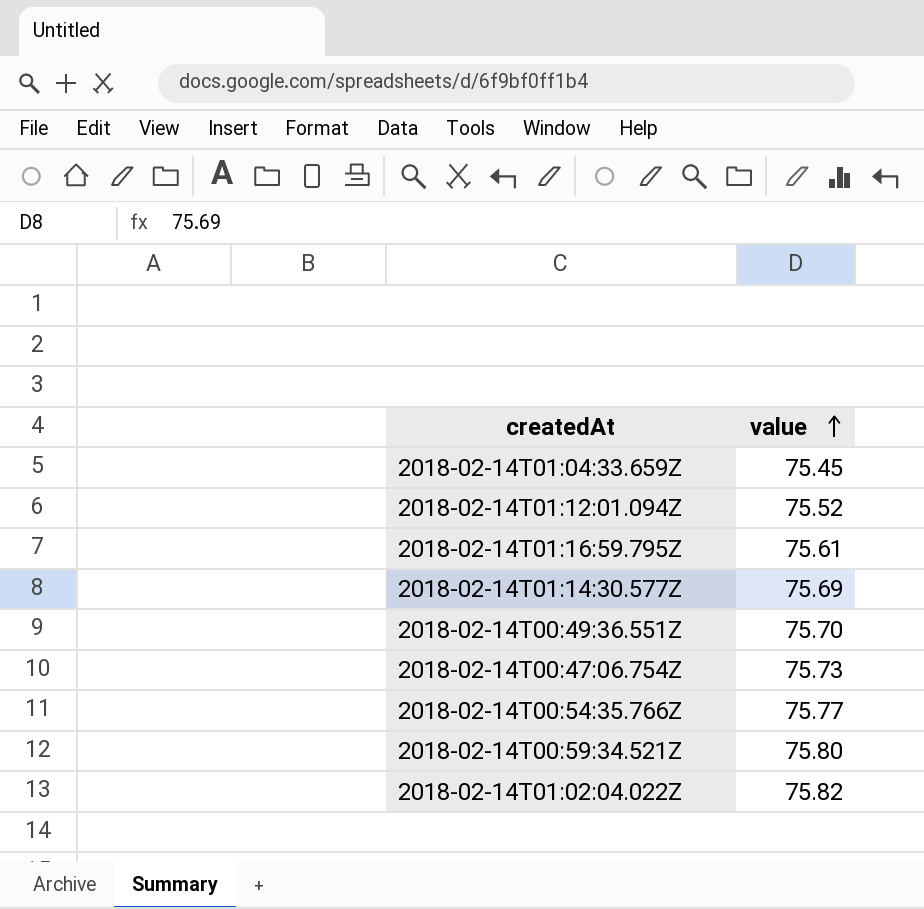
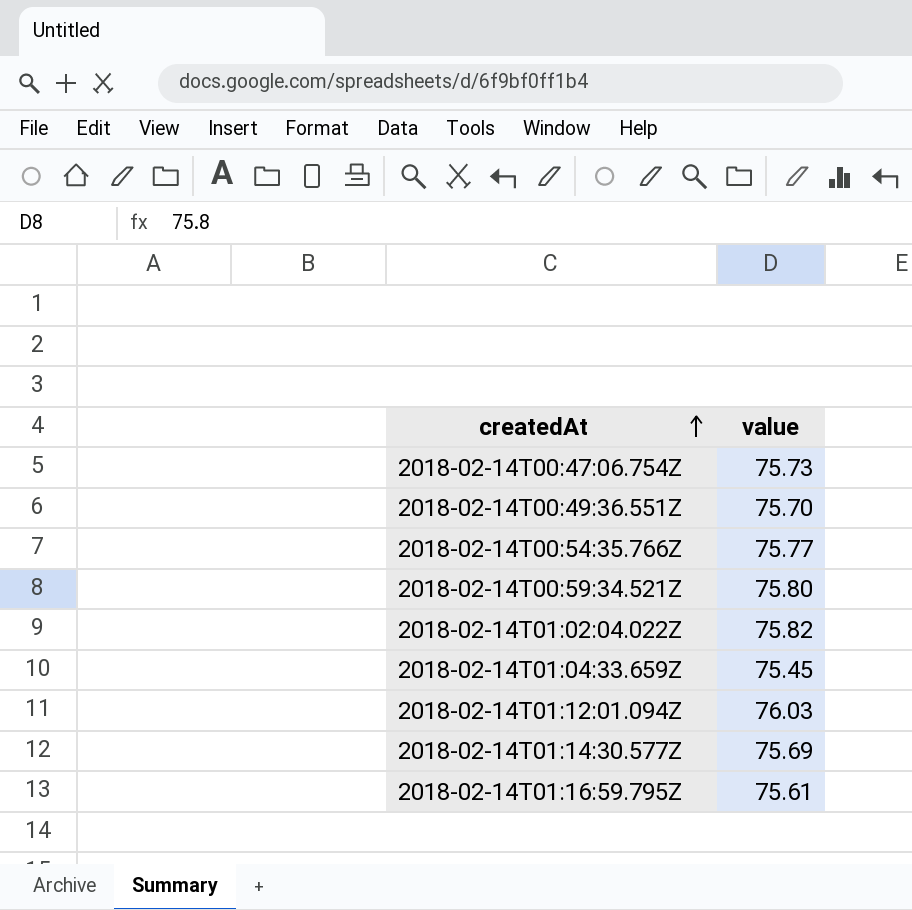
row order: value ascending -> createdAt ascending
2018-02-14T01:12:01.094Z | value: 75.52 -> 76.03

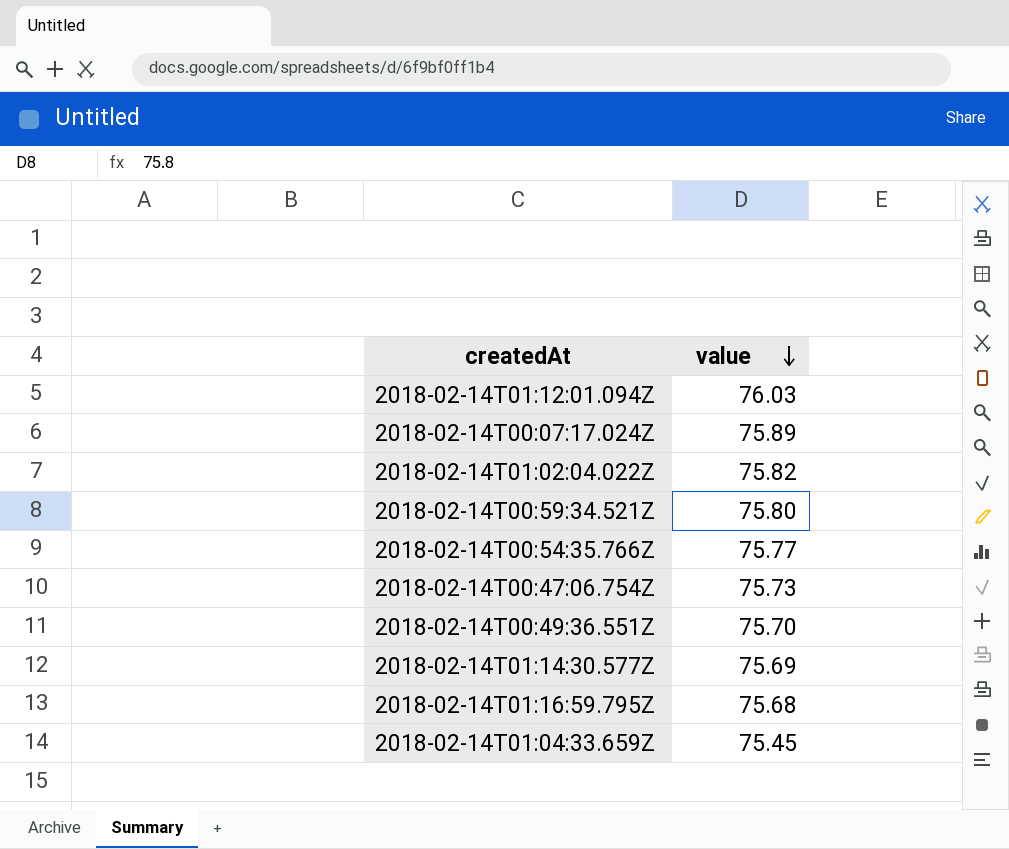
row order: createdAt ascending -> value descending
row 2018-02-14T00:07:17.024Z: none -> 75.89
2018-02-14T01:16:59.795Z | value: 75.61 -> 75.68

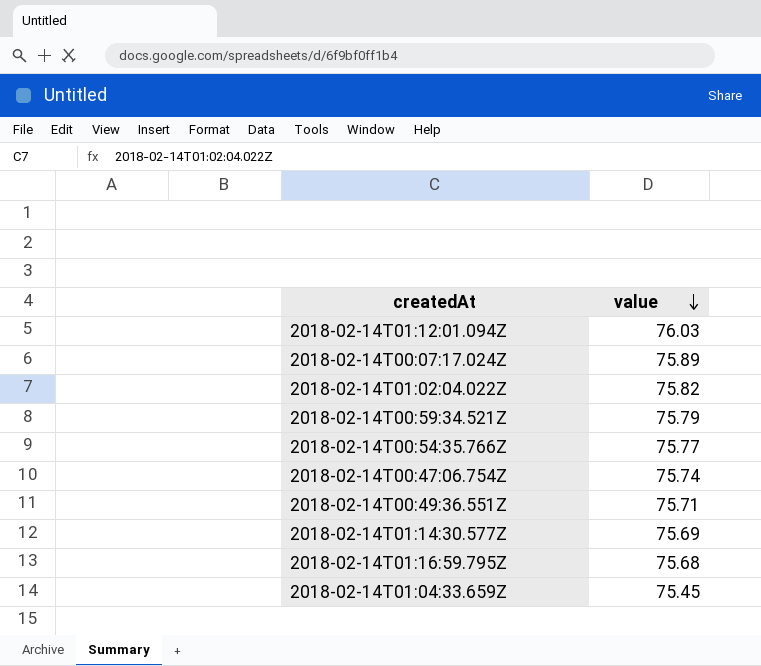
2018-02-14T00:59:34.521Z | value: 75.80 -> 75.79
2018-02-14T00:47:06.754Z | value: 75.73 -> 75.74
2018-02-14T00:49:36.551Z | value: 75.70 -> 75.71

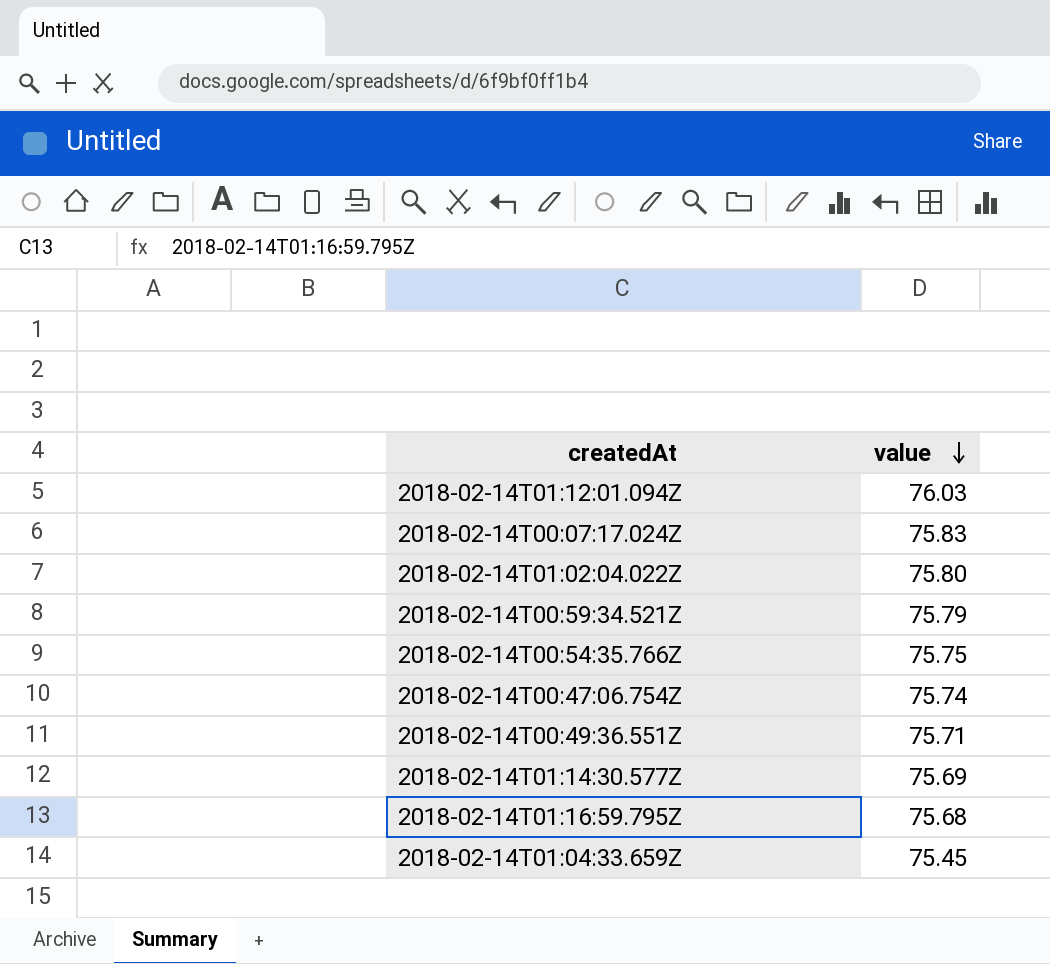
2018-02-14T00:07:17.024Z | value: 75.89 -> 75.83
2018-02-14T01:02:04.022Z | value: 75.82 -> 75.80
2018-02-14T00:54:35.766Z | value: 75.77 -> 75.75

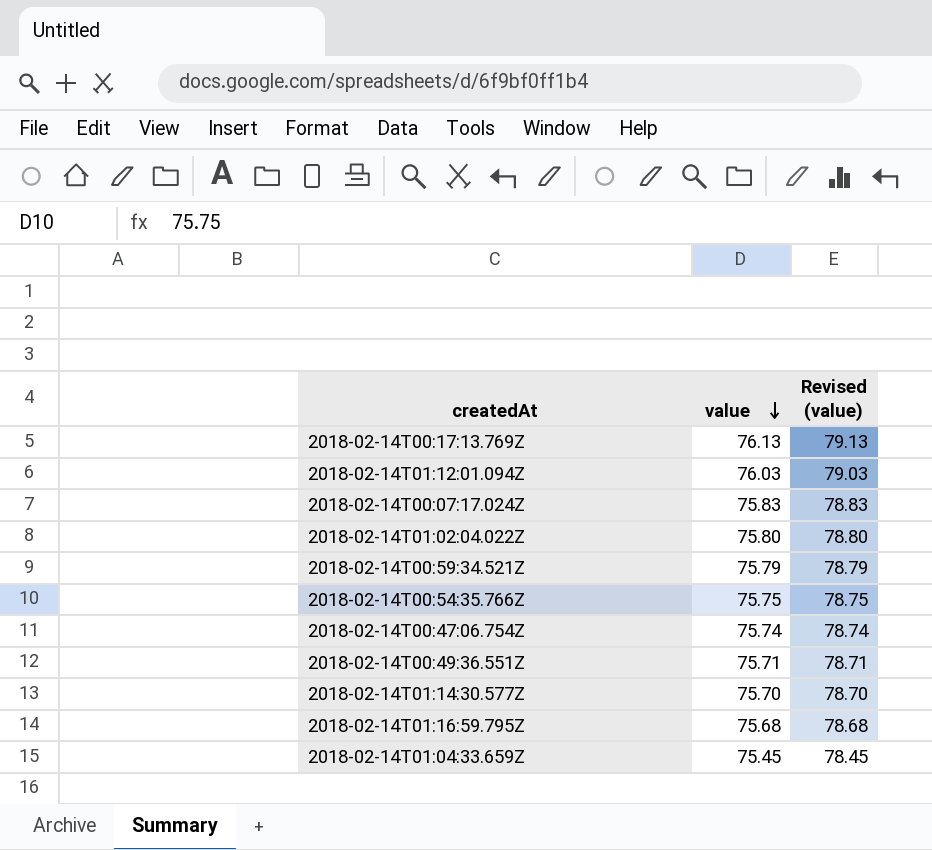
column Revised (value) | formula: none -> [value] + 3
row 2018-02-14T00:17:13.769Z: none -> 76.13 | 79.13
2018-02-14T01:14:30.577Z | value: 75.69 -> 75.70

